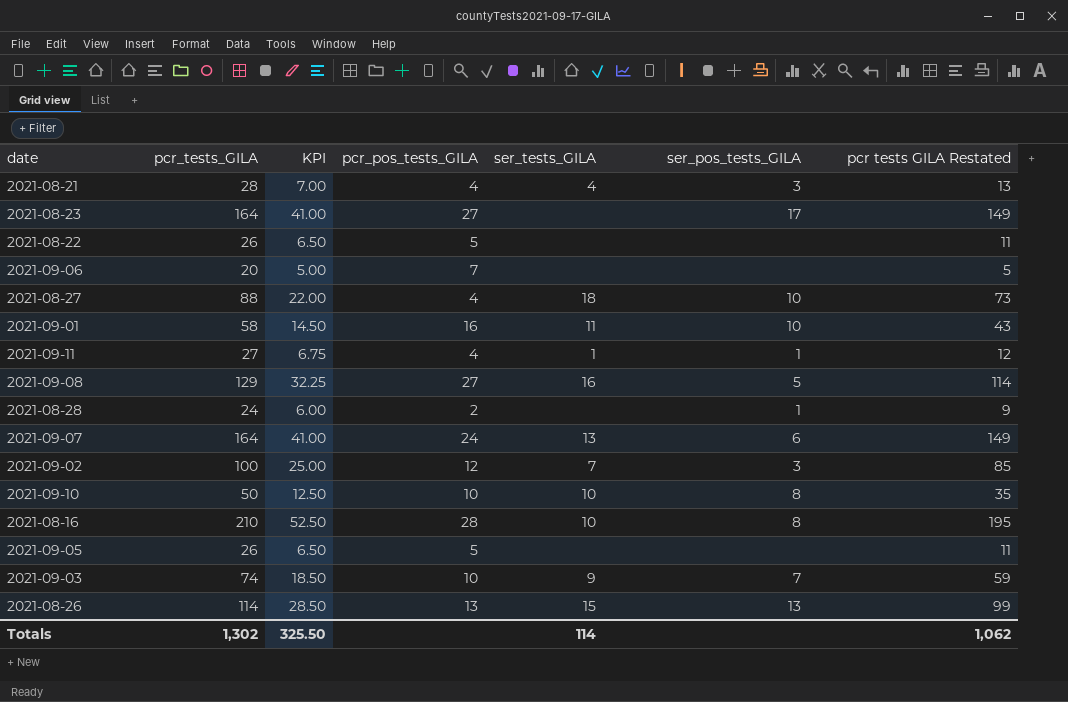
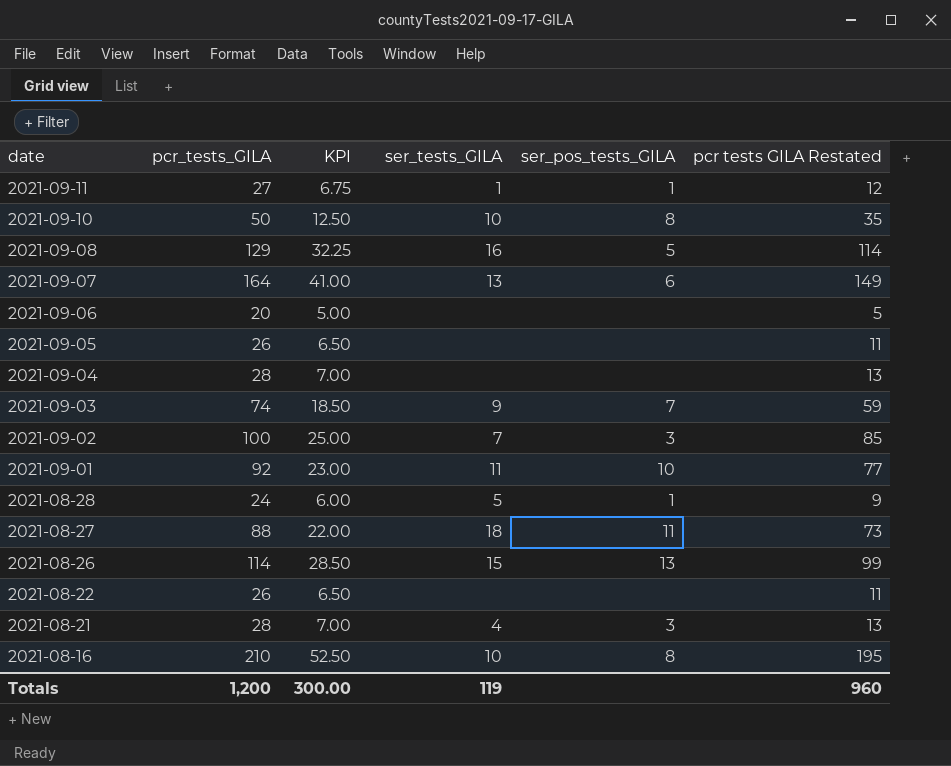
row order: none -> date descending
column pcr_pos_tests_GILA | position: 4 -> none
row 2021-08-23: 164 | 41.00 | 27 | none | 17 | 149 -> none
row 2021-09-04: none -> 28 | 7.00 | none | none | 13
2021-09-01 | pcr_tests_GILA: 58 -> 92
2021-09-01 | KPI: 14.50 -> 23.00
2021-09-01 | pcr tests GILA Restated: 43 -> 77
2021-08-28 | ser_tests_GILA: none -> 5
2021-08-27 | ser_pos_tests_GILA: 10 -> 11
Totals | pcr_tests_GILA: 1,302 -> 1,200
Totals | KPI: 325.50 -> 300.00
Totals | ser_tests_GILA: 114 -> 119
Totals | pcr tests GILA Restated: 1,062 -> 960

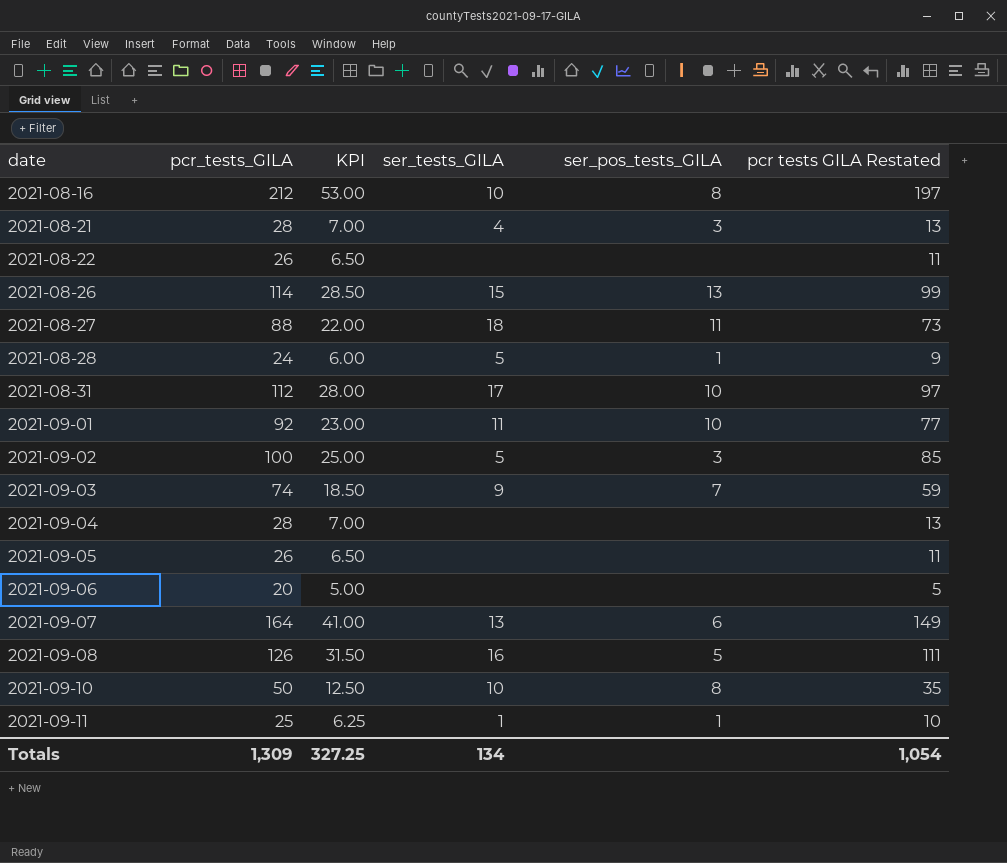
row order: date descending -> date ascending
2021-08-16 | pcr_tests_GILA: 210 -> 212
2021-08-16 | KPI: 52.50 -> 53.00
2021-08-16 | pcr tests GILA Restated: 195 -> 197
row 2021-08-31: none -> 112 | 28.00 | 17 | 10 | 97
2021-09-02 | ser_tests_GILA: 7 -> 5
2021-09-08 | pcr_tests_GILA: 129 -> 126
2021-09-08 | KPI: 32.25 -> 31.50
2021-09-08 | pcr tests GILA Restated: 114 -> 111
2021-09-11 | pcr_tests_GILA: 27 -> 25
2021-09-11 | KPI: 6.75 -> 6.25
2021-09-11 | pcr tests GILA Restated: 12 -> 10
Totals | pcr_tests_GILA: 1,200 -> 1,309
Totals | KPI: 300.00 -> 327.25
Totals | ser_tests_GILA: 119 -> 134
Totals | pcr tests GILA Restated: 960 -> 1,054

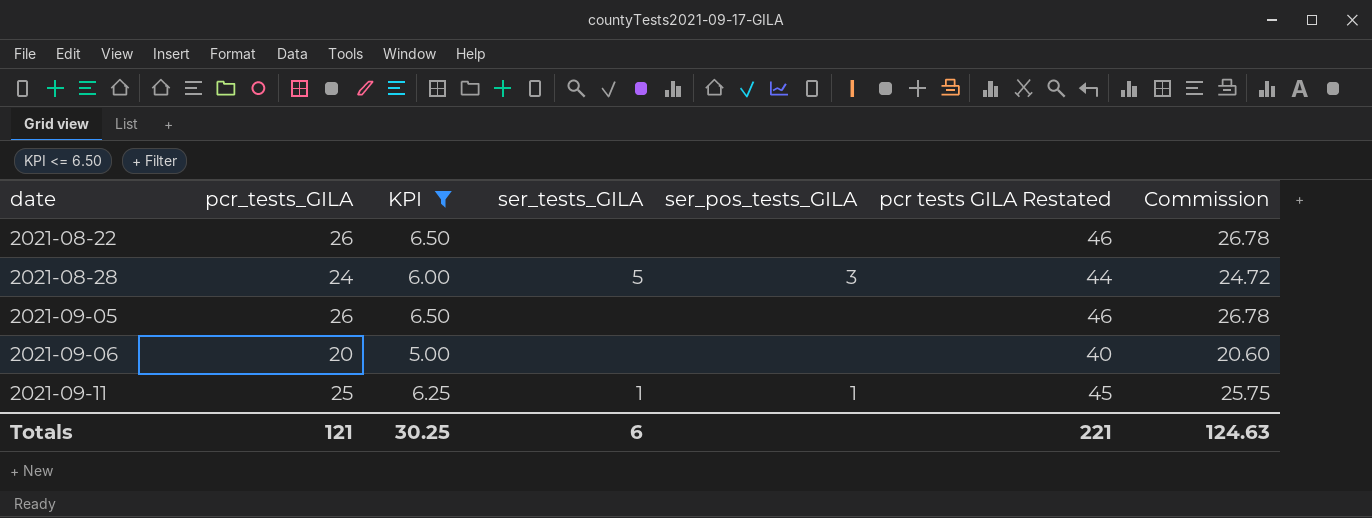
filter: none -> KPI <= 6.50
column pcr tests GILA Restated | formula: [pcr_tests_GILA] - 15 -> [pcr_tests_GILA] + 20
column Commission | formula: none -> [pcr_tests_GILA] * 1.03
2021-08-28 | ser_pos_tests_GILA: 1 -> 3
Totals | pcr_tests_GILA: 1,309 -> 121
Totals | KPI: 327.25 -> 30.25
Totals | ser_tests_GILA: 134 -> 6
Totals | pcr tests GILA Restated: 1,054 -> 221

